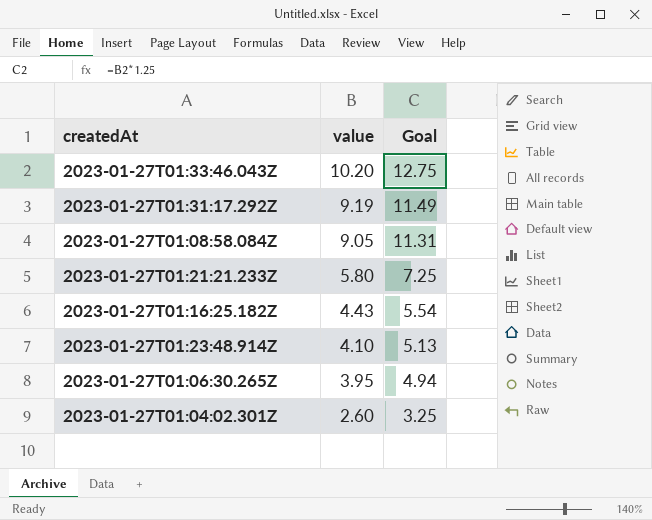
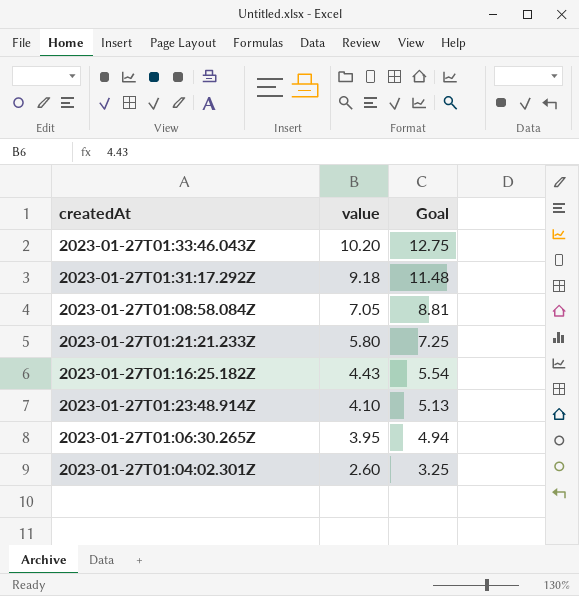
2023-01-27T01:31:17.292Z | value: 9.19 -> 9.18
2023-01-27T01:31:17.292Z | Goal: 11.49 -> 11.48
2023-01-27T01:08:58.084Z | value: 9.05 -> 7.05
2023-01-27T01:08:58.084Z | Goal: 11.31 -> 8.81

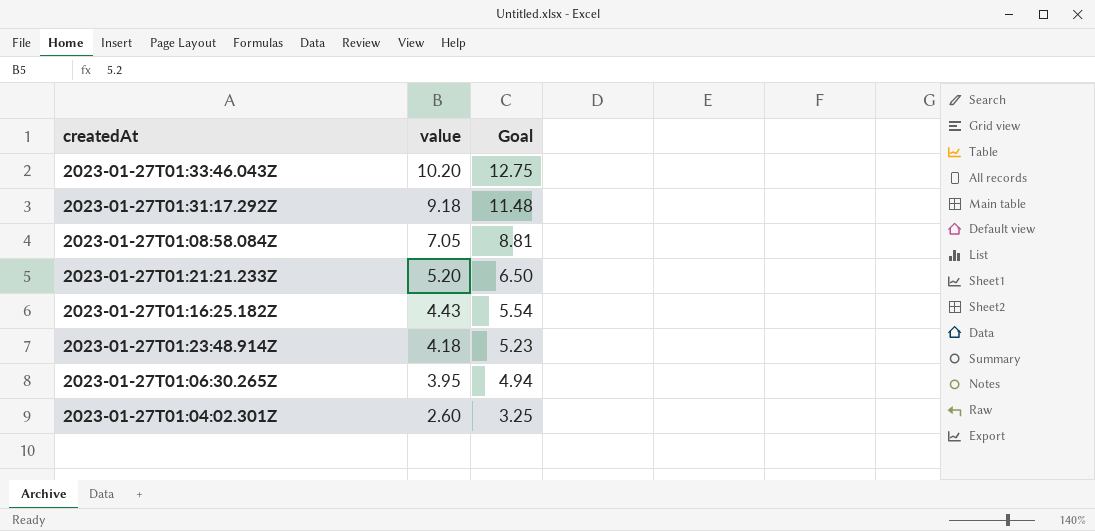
2023-01-27T01:21:21.233Z | value: 5.80 -> 5.20
2023-01-27T01:21:21.233Z | Goal: 7.25 -> 6.50
2023-01-27T01:23:48.914Z | value: 4.10 -> 4.18
2023-01-27T01:23:48.914Z | Goal: 5.13 -> 5.23

